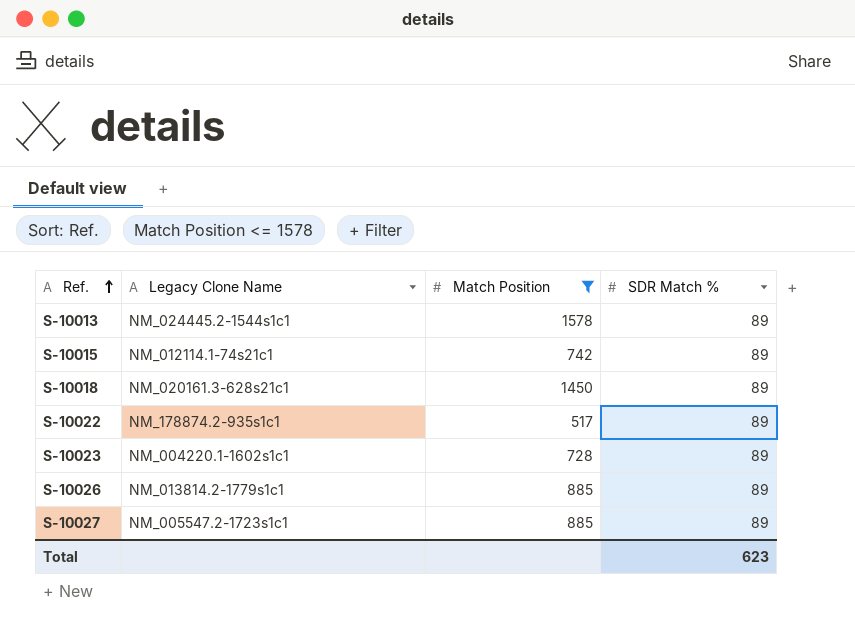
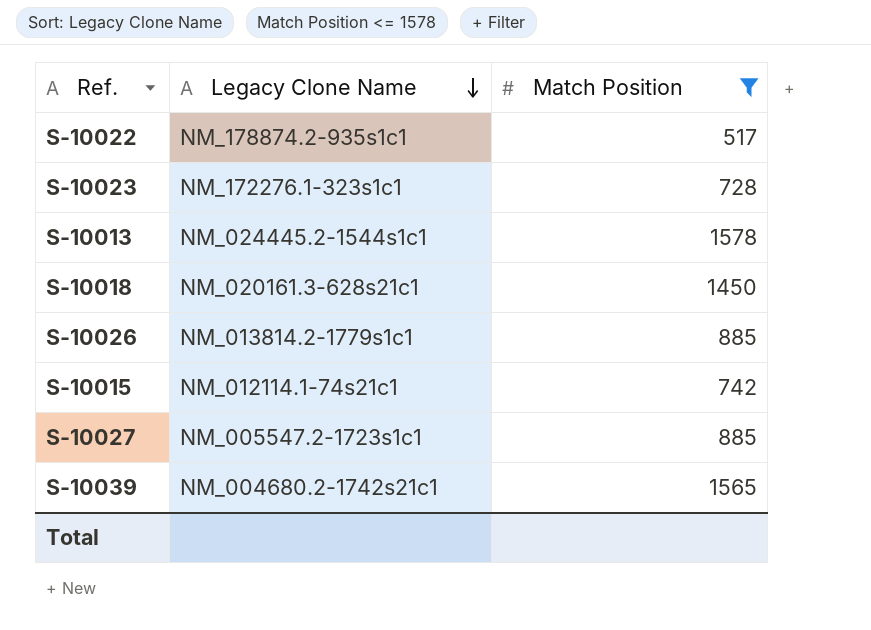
row order: Ref. ascending -> Legacy Clone Name descending
column SDR Match % | position: 4 -> none
S-10023 | Legacy Clone Name: NM_004220.1-1602s1c1 -> NM_172276.1-323s1c1
row S-10039: none -> NM_004680.2-1742s21c1 | 1565

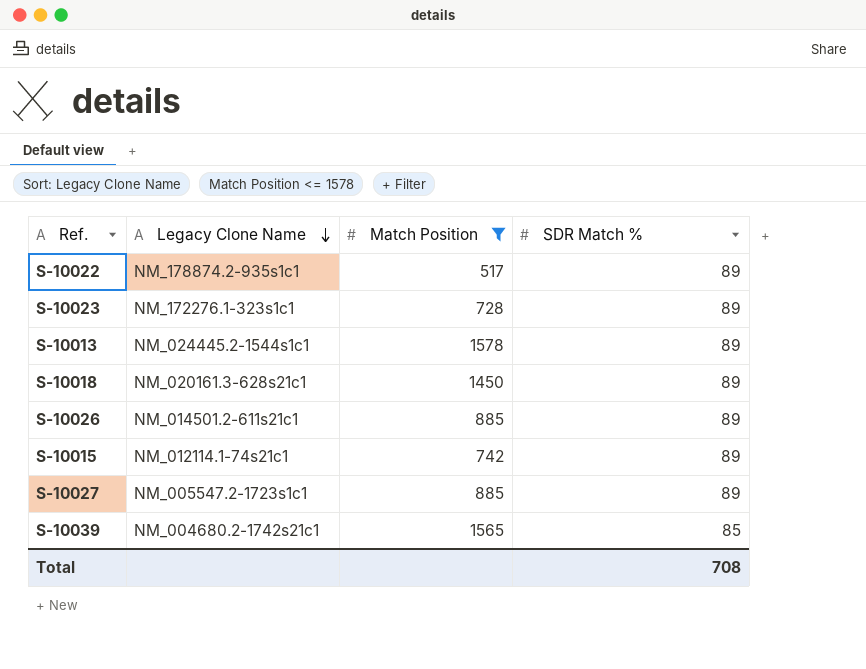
column SDR Match % | position: none -> 4
S-10026 | Legacy Clone Name: NM_013814.2-1779s1c1 -> NM_014501.2-611s21c1

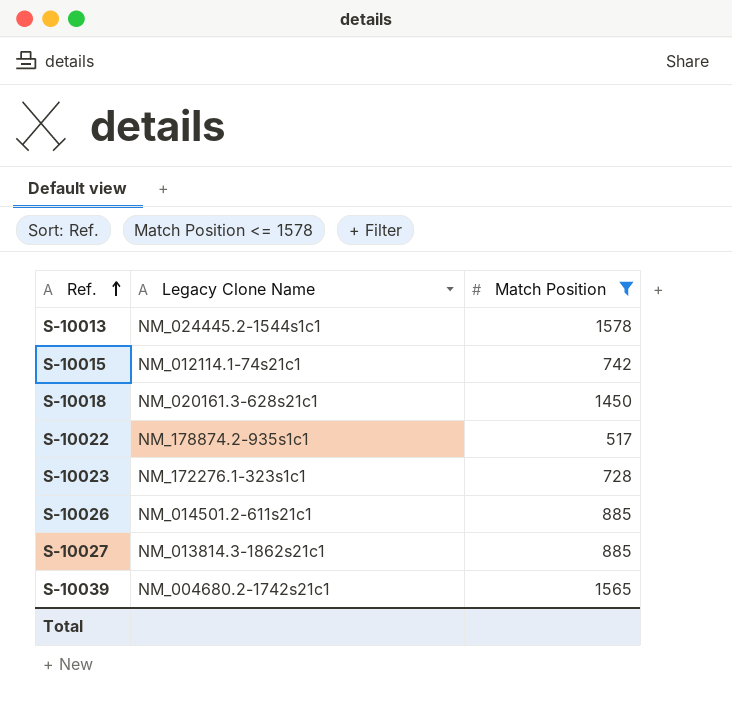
row order: Legacy Clone Name descending -> Ref. ascending
column SDR Match % | position: 4 -> none
S-10027 | Legacy Clone Name: NM_005547.2-1723s1c1 -> NM_013814.3-1862s21c1

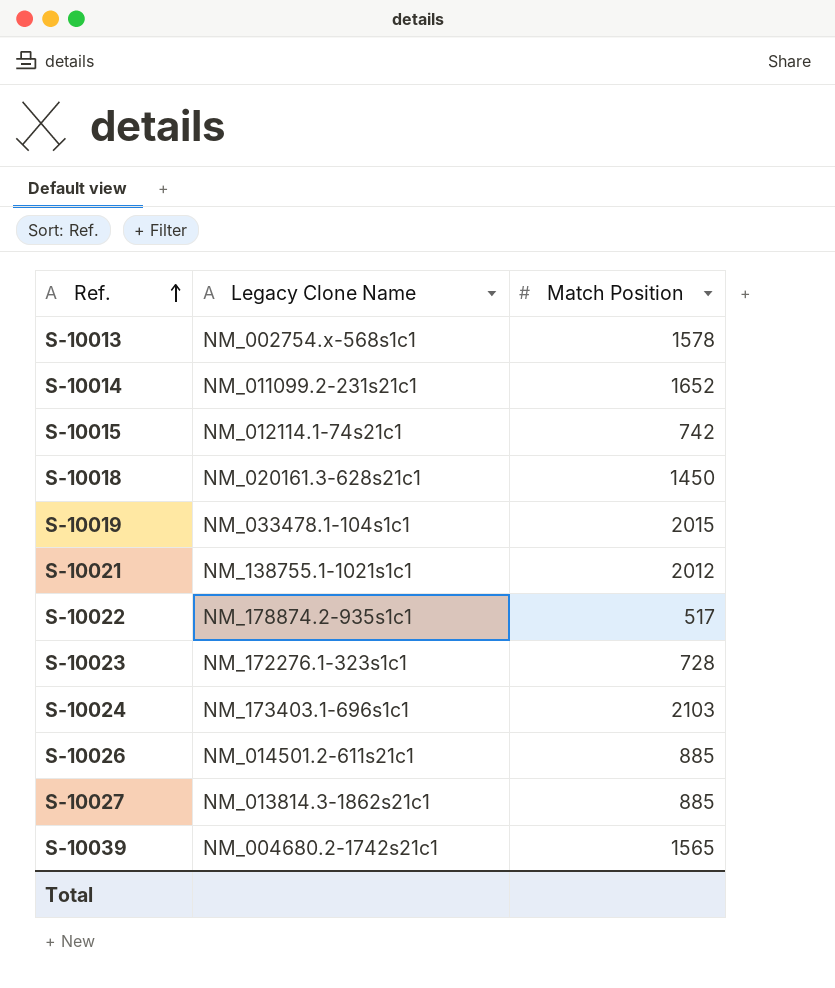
filter: Match Position <= 1578 -> none
S-10013 | Legacy Clone Name: NM_024445.2-1544s1c1 -> NM_002754.x-568s1c1

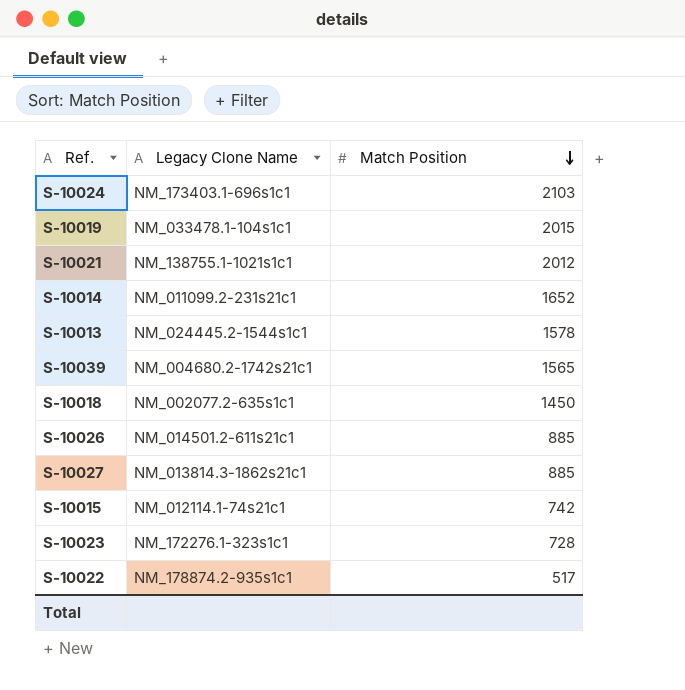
row order: Ref. ascending -> Match Position descending
S-10013 | Legacy Clone Name: NM_002754.x-568s1c1 -> NM_024445.2-1544s1c1
S-10018 | Legacy Clone Name: NM_020161.3-628s21c1 -> NM_002077.2-635s1c1

